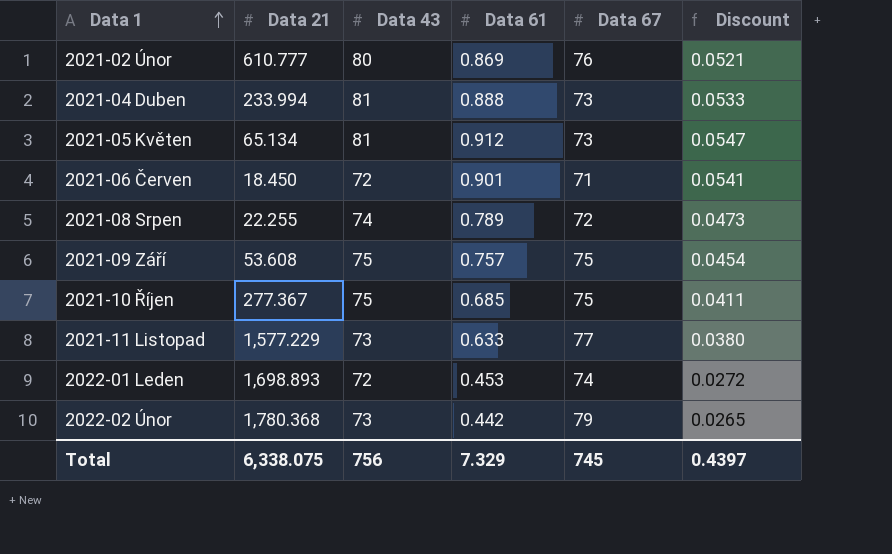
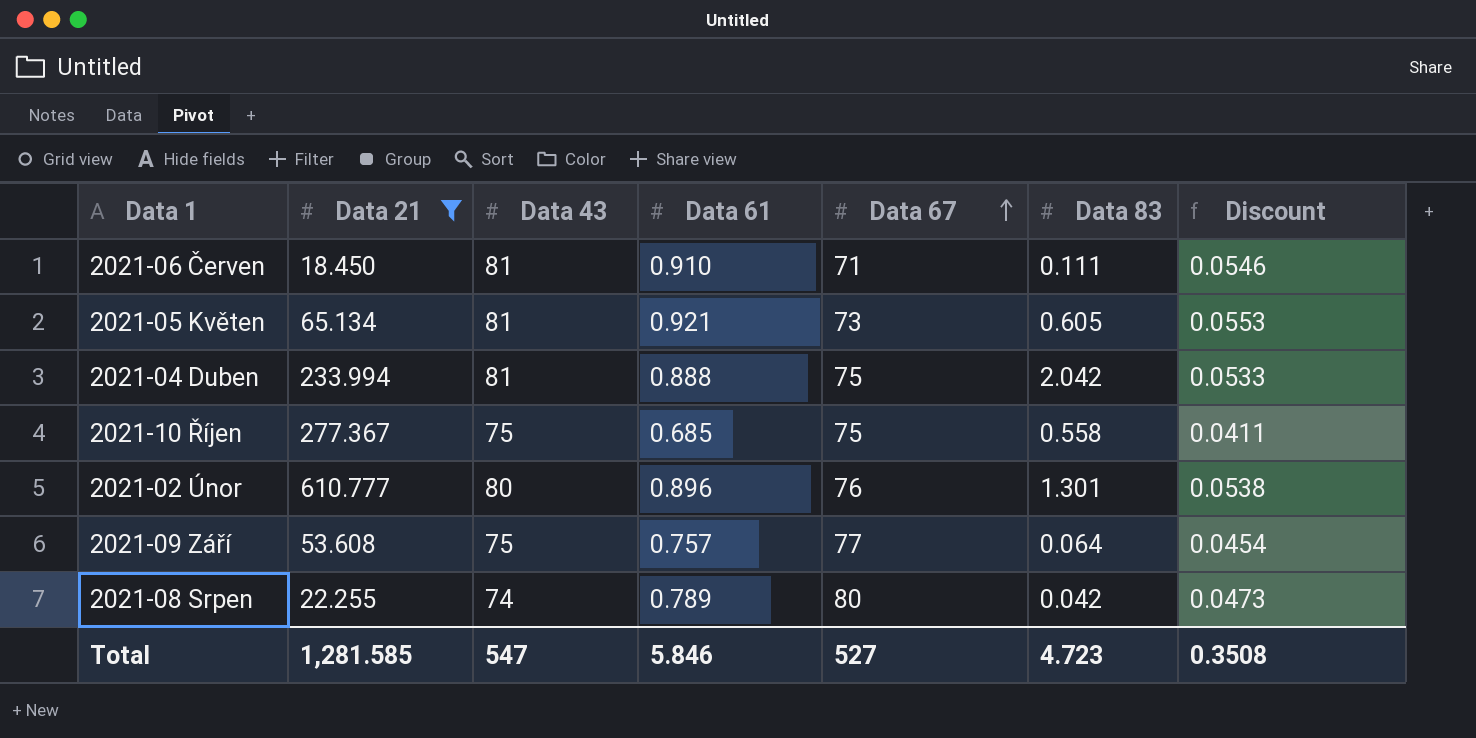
filter: none -> Data 21 <= 610.777
row order: Data 1 ascending -> Data 67 ascending
column Data 83 | position: none -> 6
2021-06 Červen | Data 43: 72 -> 81
2021-06 Červen | Data 61: 0.901 -> 0.910
2021-06 Červen | Discount: 0.0541 -> 0.0546
2021-05 Květen | Data 61: 0.912 -> 0.921
2021-05 Květen | Discount: 0.0547 -> 0.0553
2021-04 Duben | Data 67: 73 -> 75
2021-02 Únor | Data 61: 0.869 -> 0.896
2021-02 Únor | Discount: 0.0521 -> 0.0538
2021-09 Září | Data 67: 75 -> 77
2021-08 Srpen | Data 67: 72 -> 80
Total | Data 21: 6,338.075 -> 1,281.585
Total | Data 43: 756 -> 547
Total | Data 61: 7.329 -> 5.846
Total | Data 67: 745 -> 527
Total | Discount: 0.4397 -> 0.3508

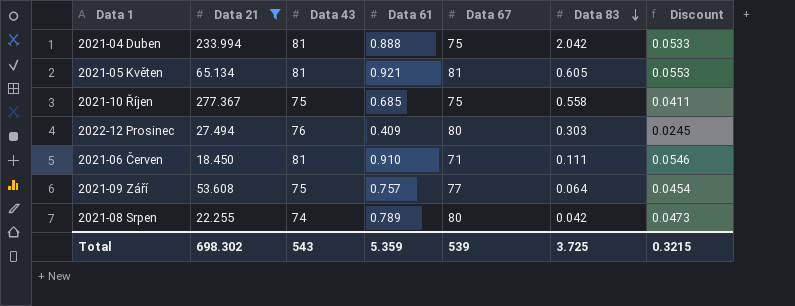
row order: Data 67 ascending -> Data 83 descending
row 2021-02 Únor: 610.777 | 80 | 0.896 | 76 | 1.301 | 0.0538 -> none
2021-05 Květen | Data 67: 73 -> 81
row 2022-12 Prosinec: none -> 27.494 | 76 | 0.409 | 80 | 0.303 | 0.0245
Total | Data 21: 1,281.585 -> 698.302
Total | Data 43: 547 -> 543
Total | Data 61: 5.846 -> 5.359
Total | Data 67: 527 -> 539
Total | Data 83: 4.723 -> 3.725
Total | Discount: 0.3508 -> 0.3215

